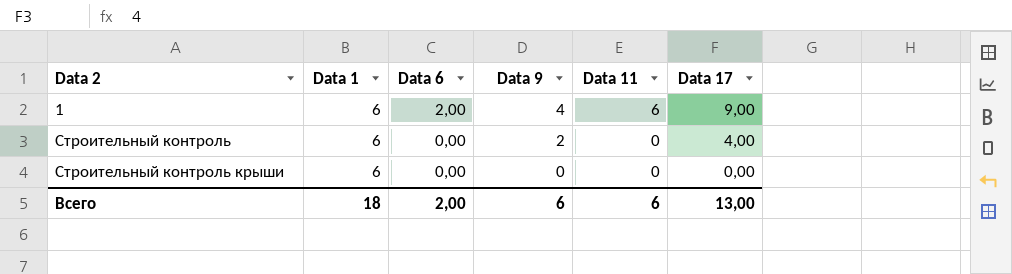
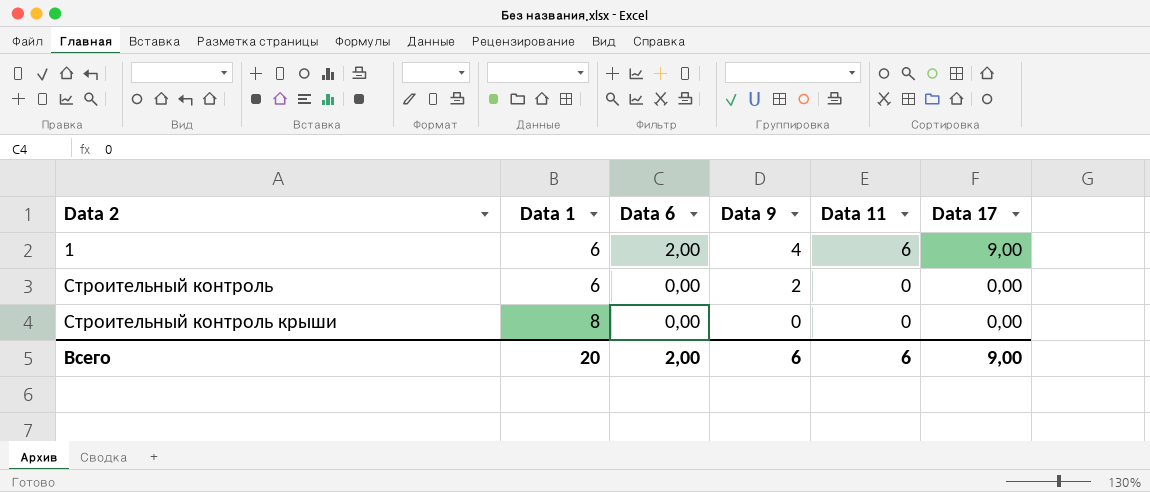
Строительный контроль | Data 17: 4,00 -> 0,00
Строительный контроль крыши | Data 1: 6 -> 8
Всего | Data 1: 18 -> 20
Всего | Data 17: 13,00 -> 9,00

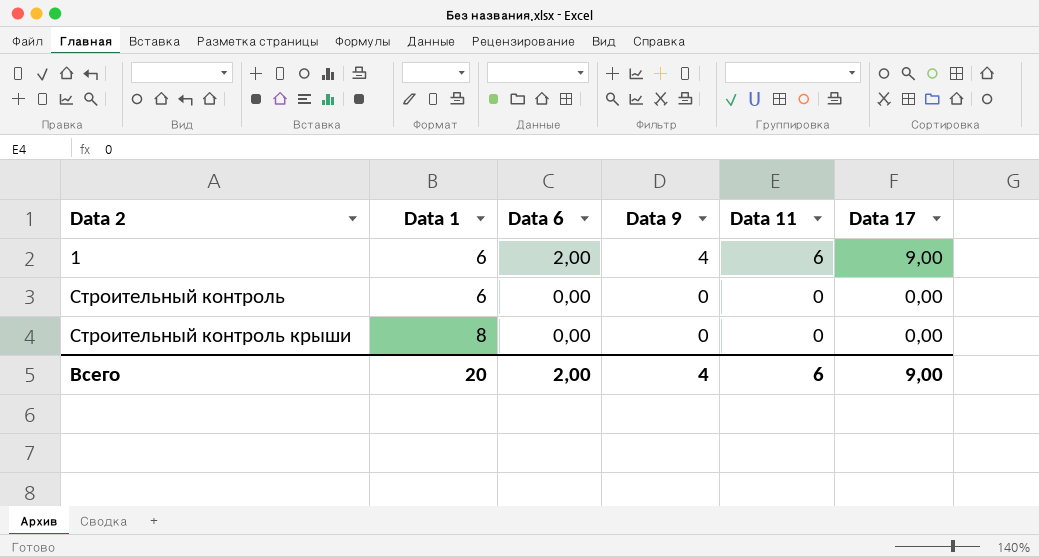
Строительный контроль | Data 9: 2 -> 0
Всего | Data 9: 6 -> 4

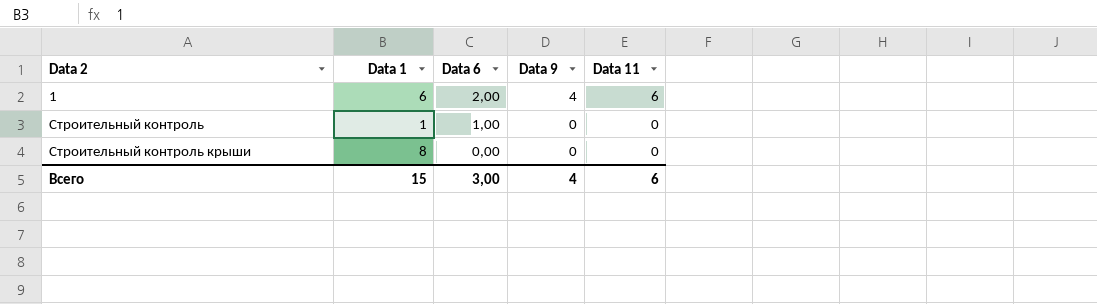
column Data 17 | position: 6 -> none
Строительный контроль | Data 1: 6 -> 1
Строительный контроль | Data 6: 0,00 -> 1,00
Всего | Data 1: 20 -> 15
Всего | Data 6: 2,00 -> 3,00

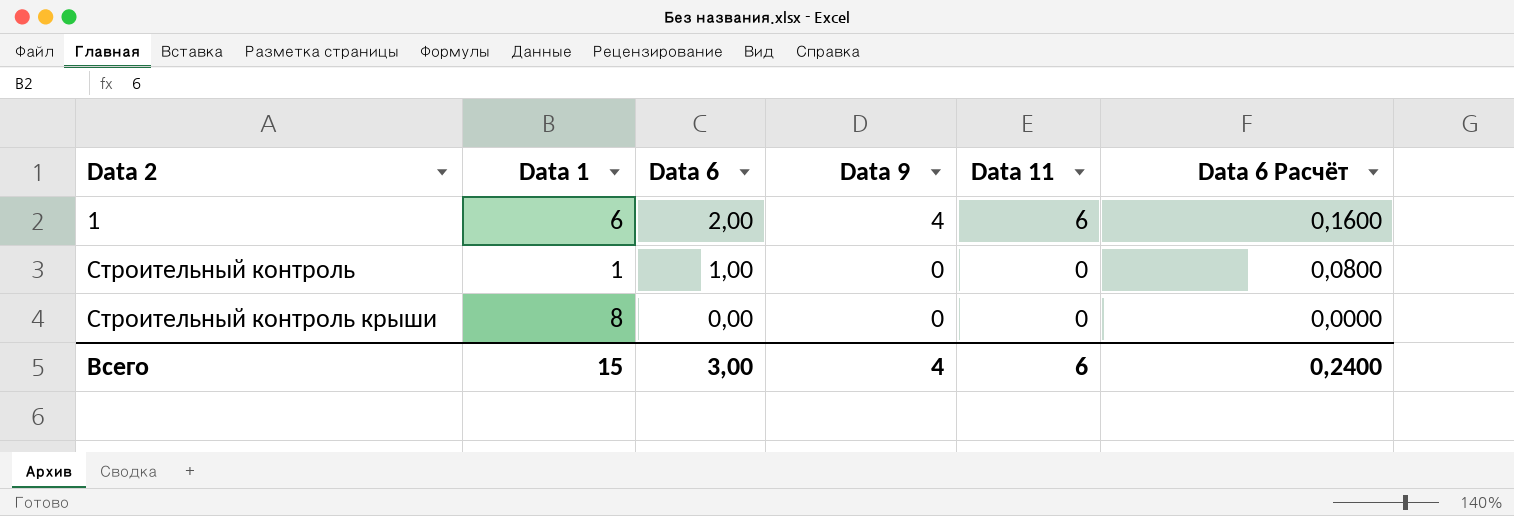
column Data 6 Расчёт | formula: none -> [Data 6] * 0,08

